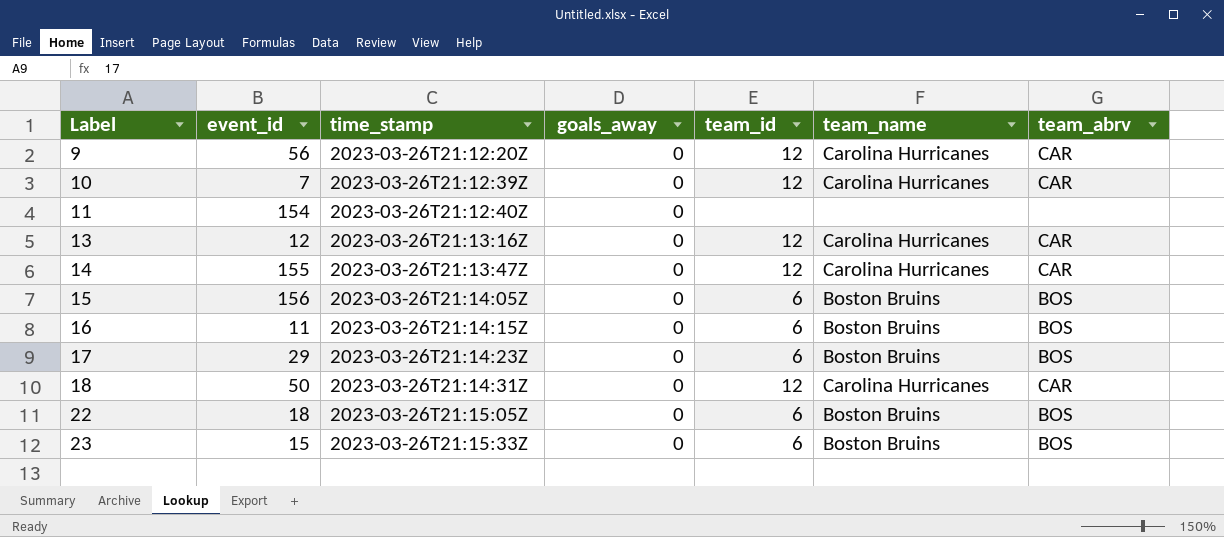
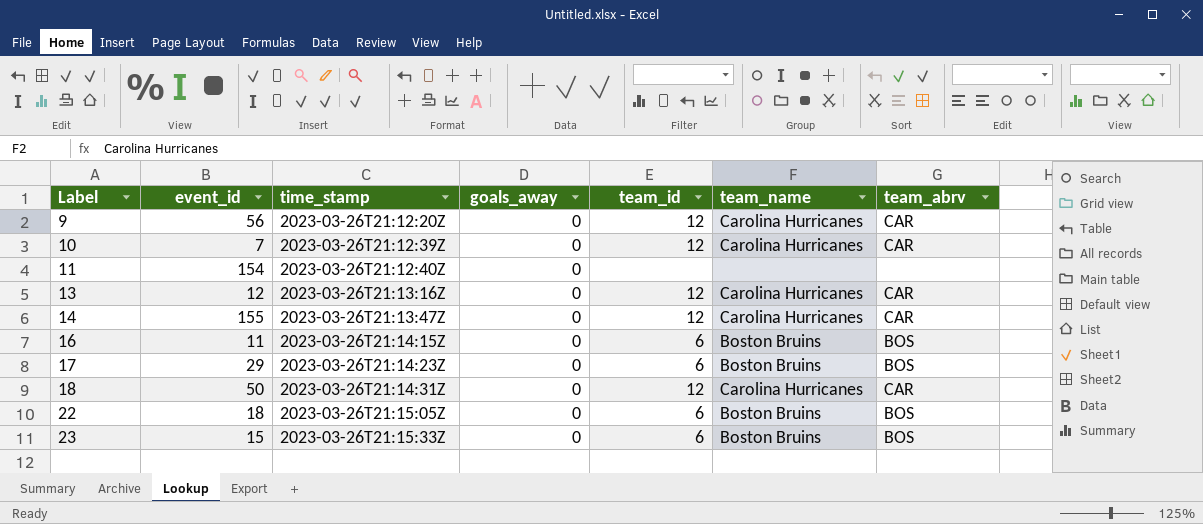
row 15: 156 | 2023-03-26T21:14:05Z | 0 | 6 | Boston Bruins | BOS -> none

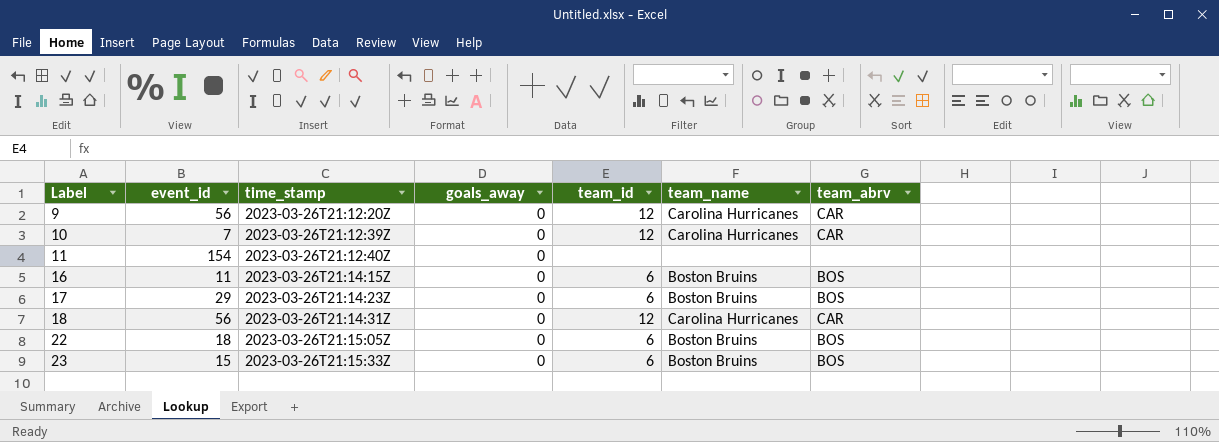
row 13: 12 | 2023-03-26T21:13:16Z | 0 | 12 | Carolina Hurricanes | CAR -> none
row 14: 155 | 2023-03-26T21:13:47Z | 0 | 12 | Carolina Hurricanes | CAR -> none
18 | event_id: 50 -> 56

